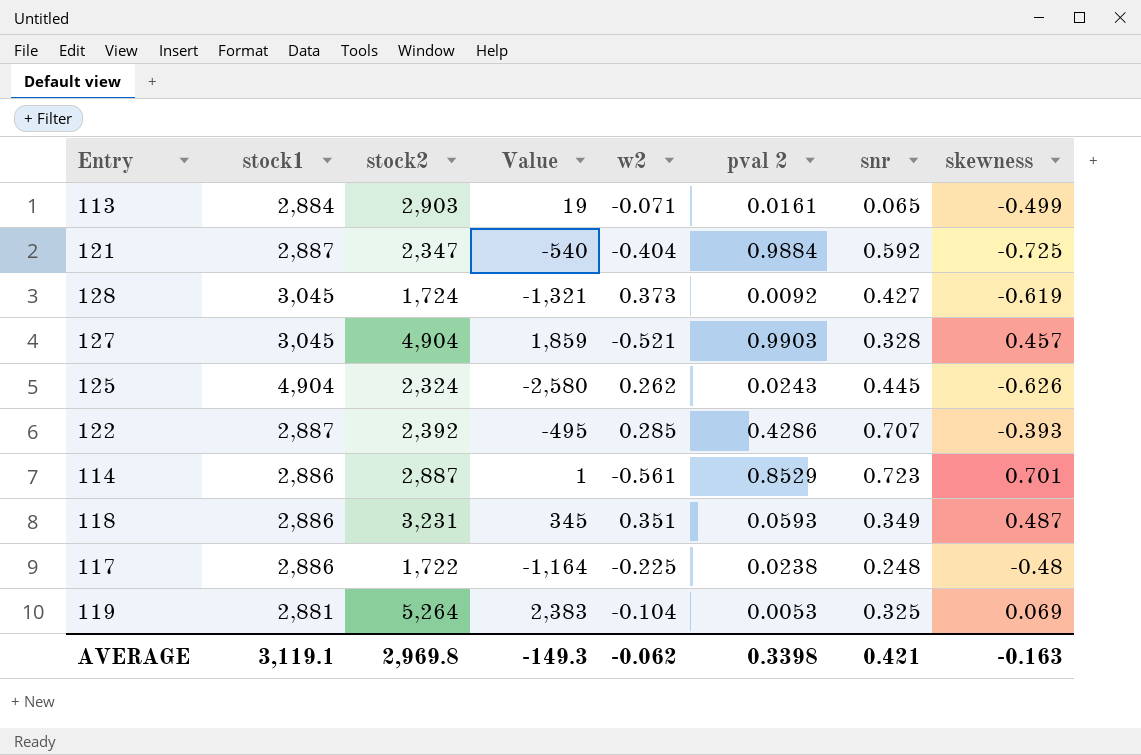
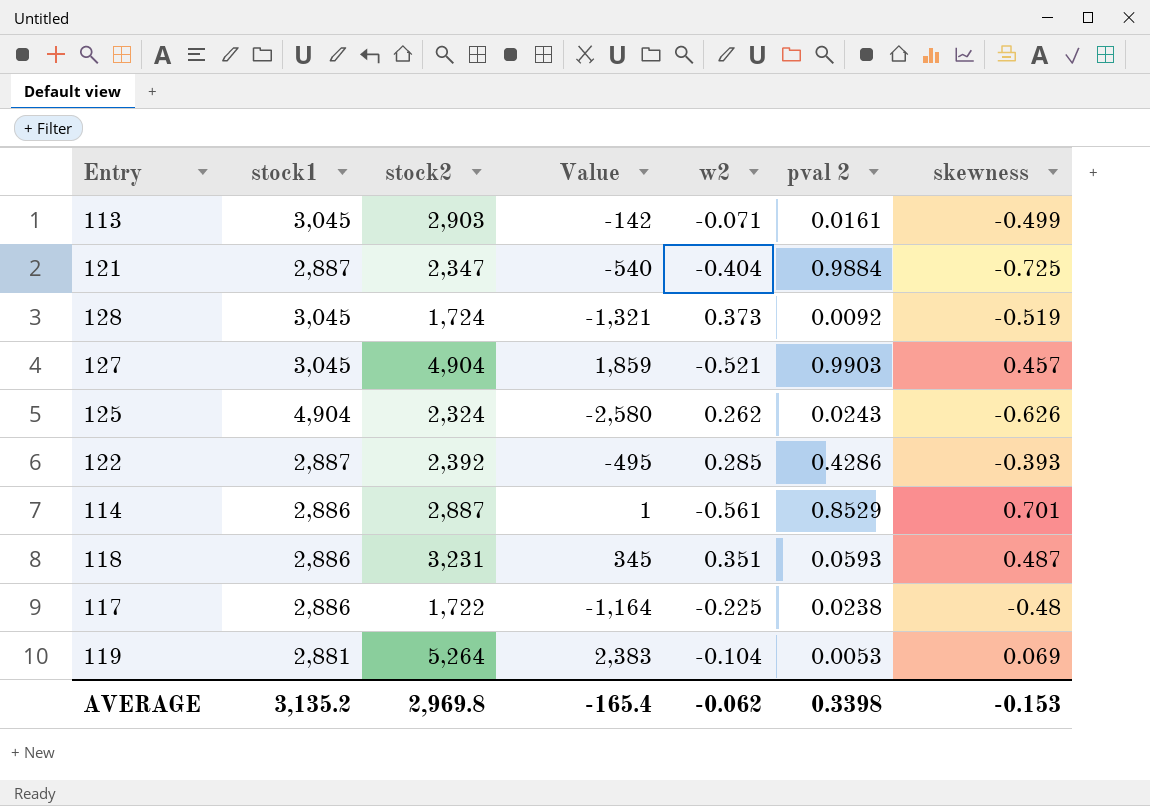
column snr | position: 7 -> none
113 | stock1: 2,884 -> 3,045
113 | Value: 19 -> -142
128 | skewness: -0.619 -> -0.519
AVERAGE | stock1: 3,119.1 -> 3,135.2
AVERAGE | Value: -149.3 -> -165.4
AVERAGE | skewness: -0.163 -> -0.153

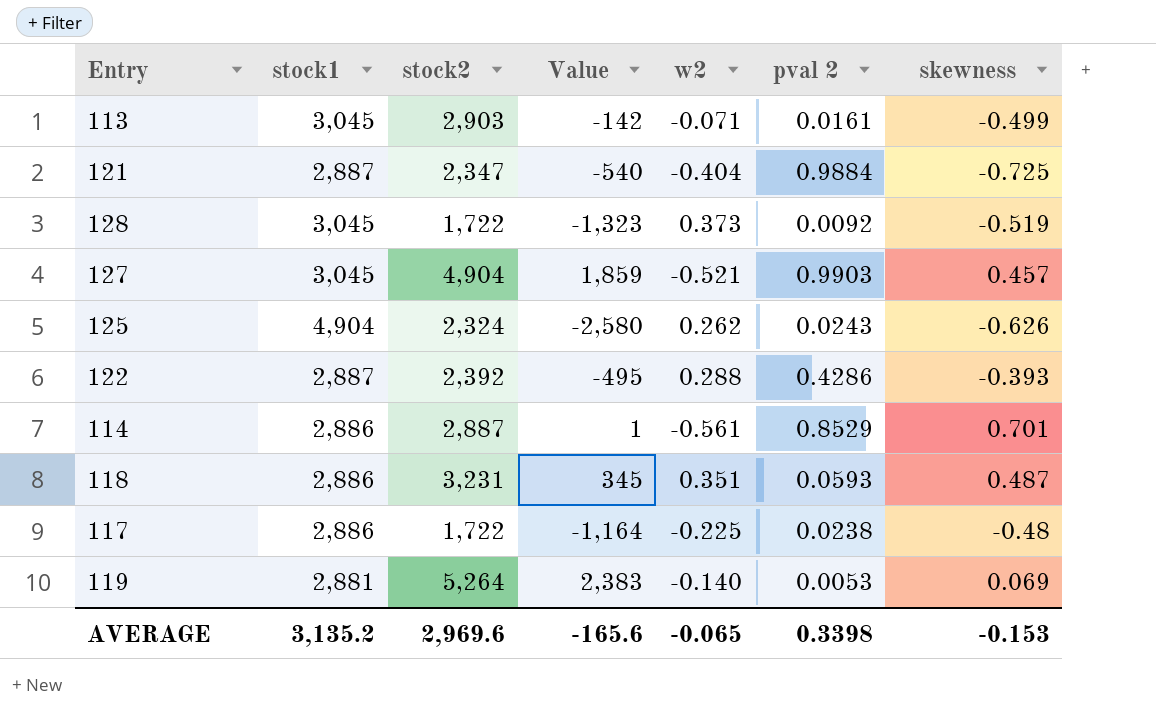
128 | stock2: 1,724 -> 1,722
128 | Value: -1,321 -> -1,323
122 | w2: 0.285 -> 0.288
119 | w2: -0.104 -> -0.140
AVERAGE | stock2: 2,969.8 -> 2,969.6
AVERAGE | Value: -165.4 -> -165.6
AVERAGE | w2: -0.062 -> -0.065

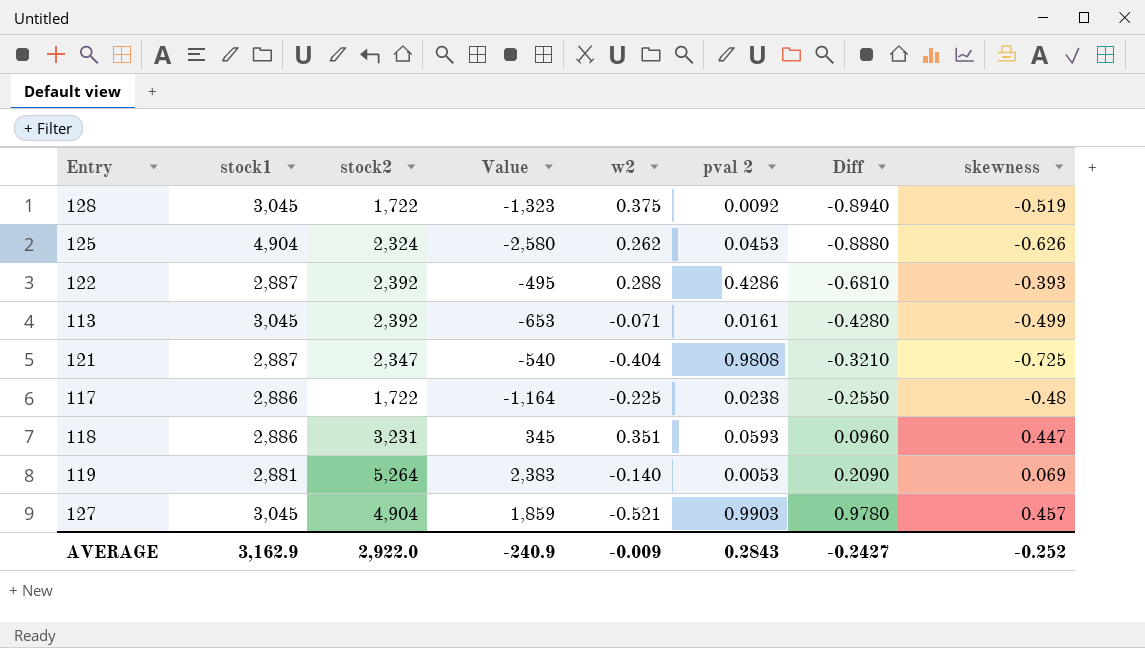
row order: none -> Diff ascending
column Diff | formula: none -> [skewness] - [w2]
row 114: 2,886 | 2,887 | 1 | -0.561 | 0.8529 | 0.701 -> none
128 | w2: 0.373 -> 0.375
125 | pval 2: 0.0243 -> 0.0453
113 | stock2: 2,903 -> 2,392
113 | Value: -142 -> -653
121 | pval 2: 0.9884 -> 0.9808
118 | skewness: 0.487 -> 0.447
AVERAGE | stock1: 3,135.2 -> 3,162.9
AVERAGE | stock2: 2,969.6 -> 2,922.0
AVERAGE | Value: -165.6 -> -240.9
AVERAGE | w2: -0.065 -> -0.009
AVERAGE | pval 2: 0.3398 -> 0.2843
AVERAGE | skewness: -0.153 -> -0.252

